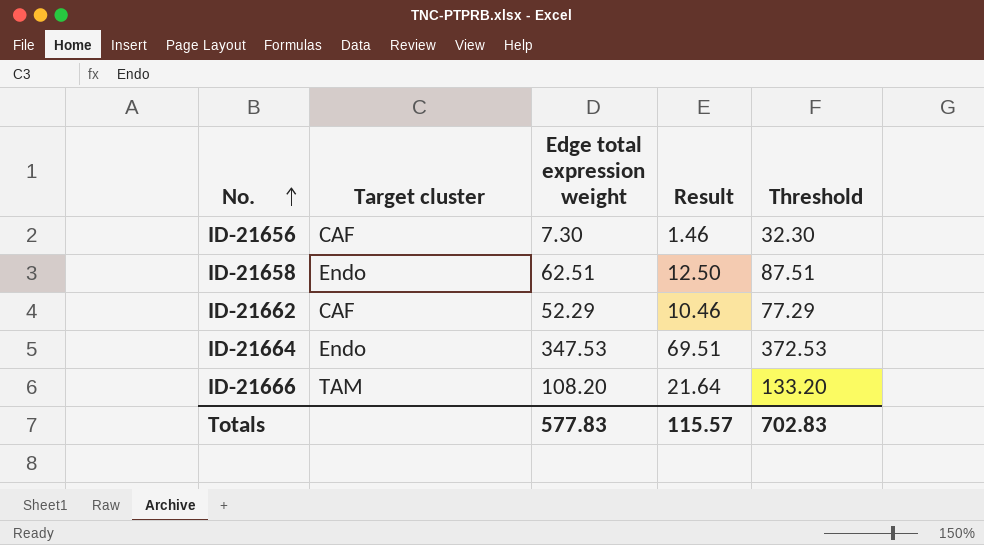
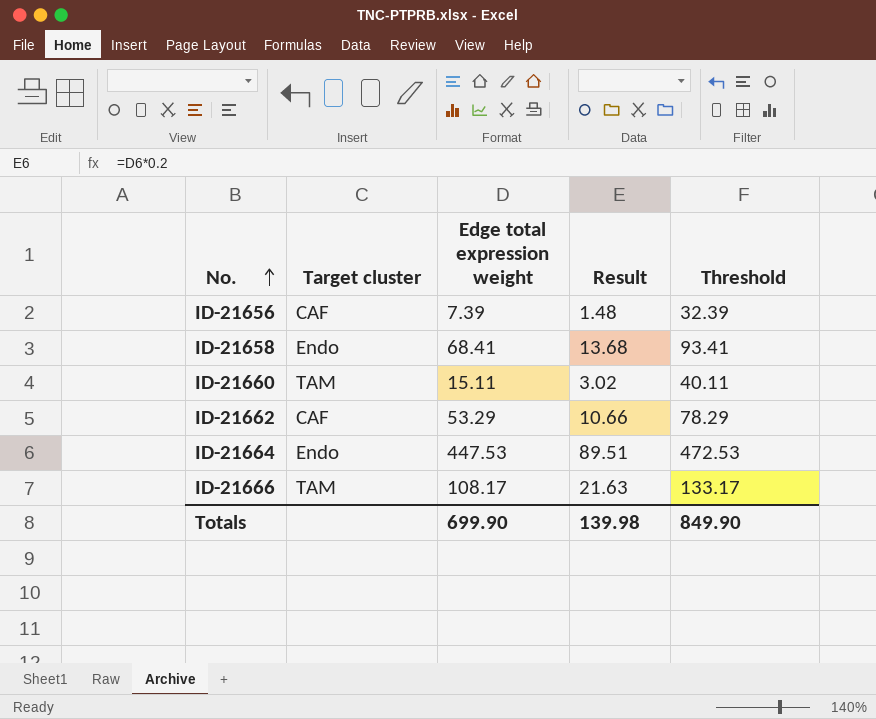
ID-21656 | Edge total expression weight: 7.30 -> 7.39
ID-21656 | Result: 1.46 -> 1.48
ID-21656 | Threshold: 32.30 -> 32.39
ID-21658 | Edge total expression weight: 62.51 -> 68.41
ID-21658 | Result: 12.50 -> 13.68
ID-21658 | Threshold: 87.51 -> 93.41
row ID-21660: none -> TAM | 15.11 | 3.02 | 40.11
ID-21662 | Edge total expression weight: 52.29 -> 53.29
ID-21662 | Result: 10.46 -> 10.66
ID-21662 | Threshold: 77.29 -> 78.29
ID-21664 | Edge total expression weight: 347.53 -> 447.53
ID-21664 | Result: 69.51 -> 89.51
ID-21664 | Threshold: 372.53 -> 472.53
ID-21666 | Edge total expression weight: 108.20 -> 108.17
ID-21666 | Result: 21.64 -> 21.63
ID-21666 | Threshold: 133.20 -> 133.17
Totals | Edge total expression weight: 577.83 -> 699.90
Totals | Result: 115.57 -> 139.98
Totals | Threshold: 702.83 -> 849.90

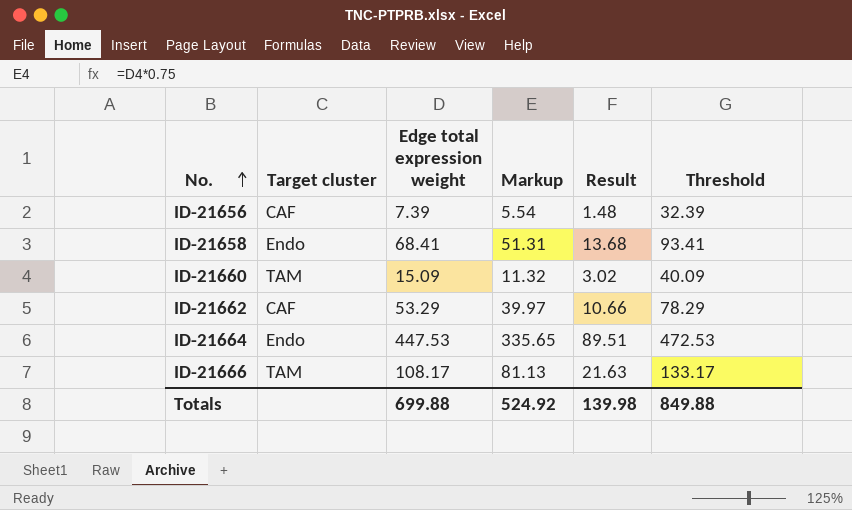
column Markup | formula: none -> [Edge total expression weight] * 0.75
ID-21660 | Edge total expression weight: 15.11 -> 15.09
ID-21660 | Threshold: 40.11 -> 40.09
Totals | Edge total expression weight: 699.90 -> 699.88
Totals | Threshold: 849.90 -> 849.88

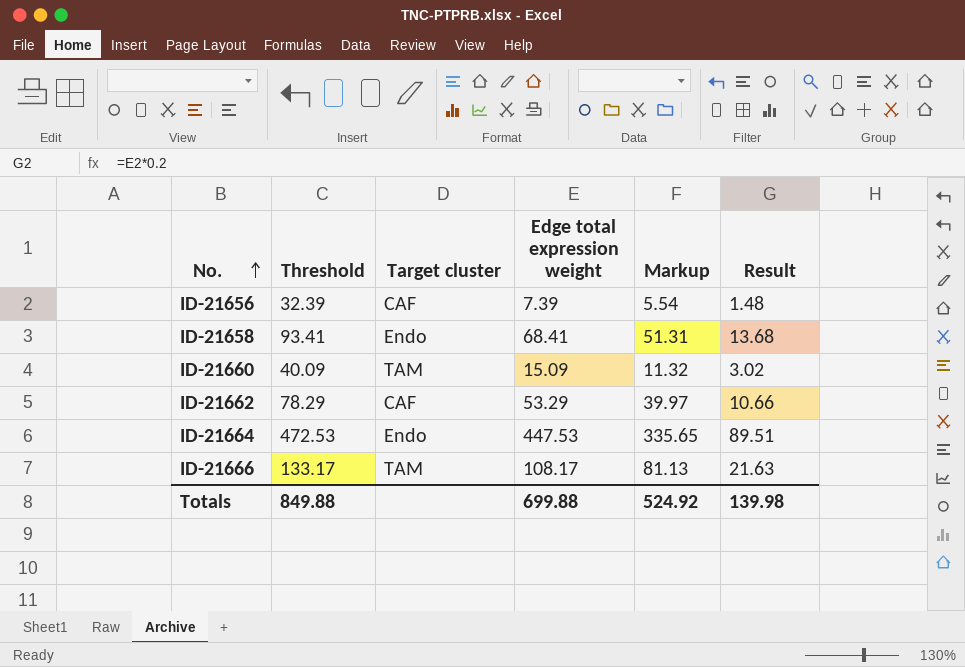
column Threshold | position: 6 -> 2

